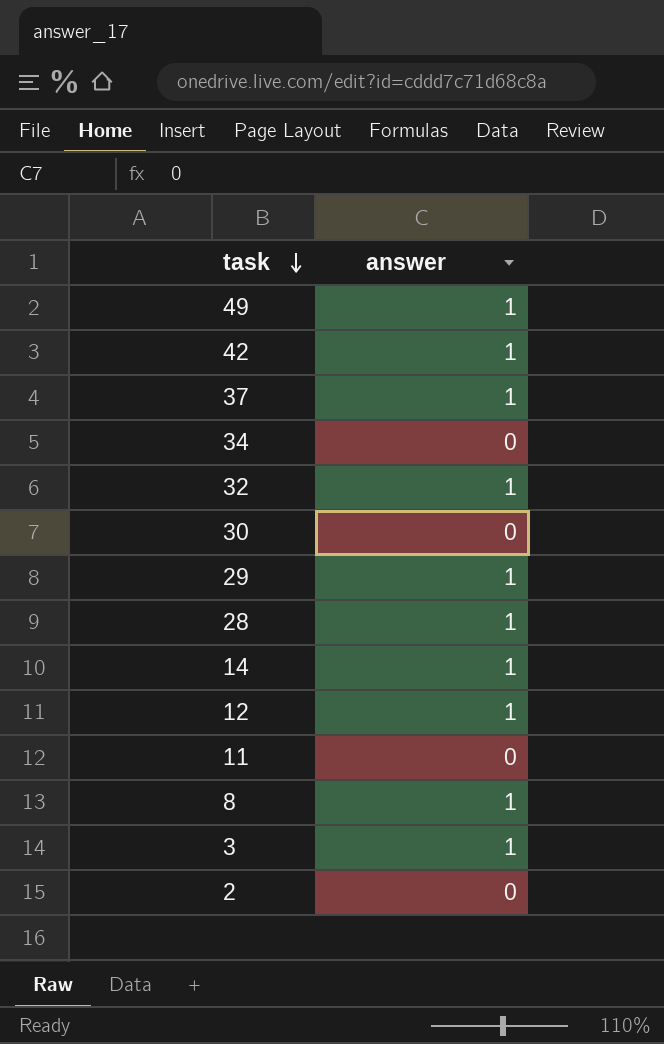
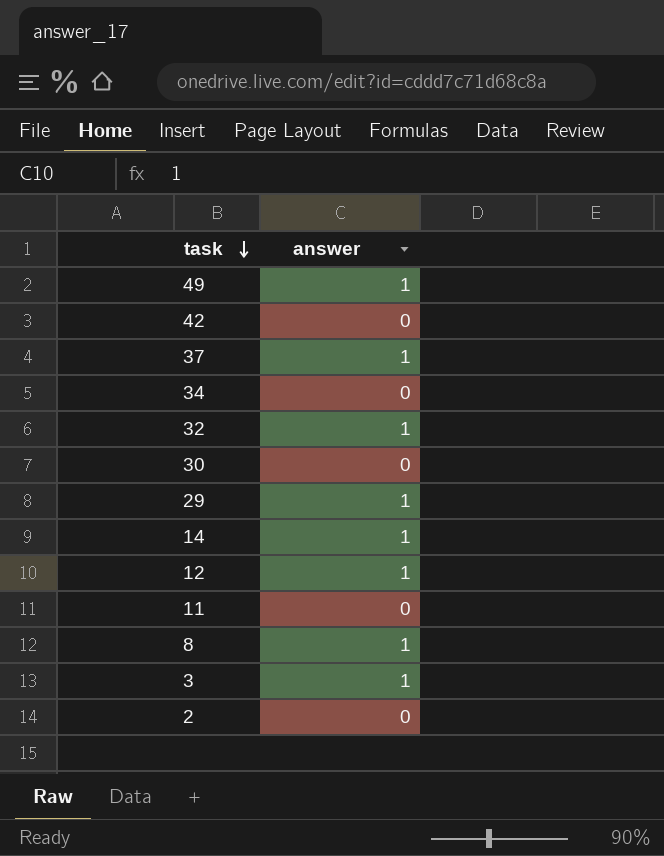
row 28: 1 -> none
42 | answer: 1 -> 0

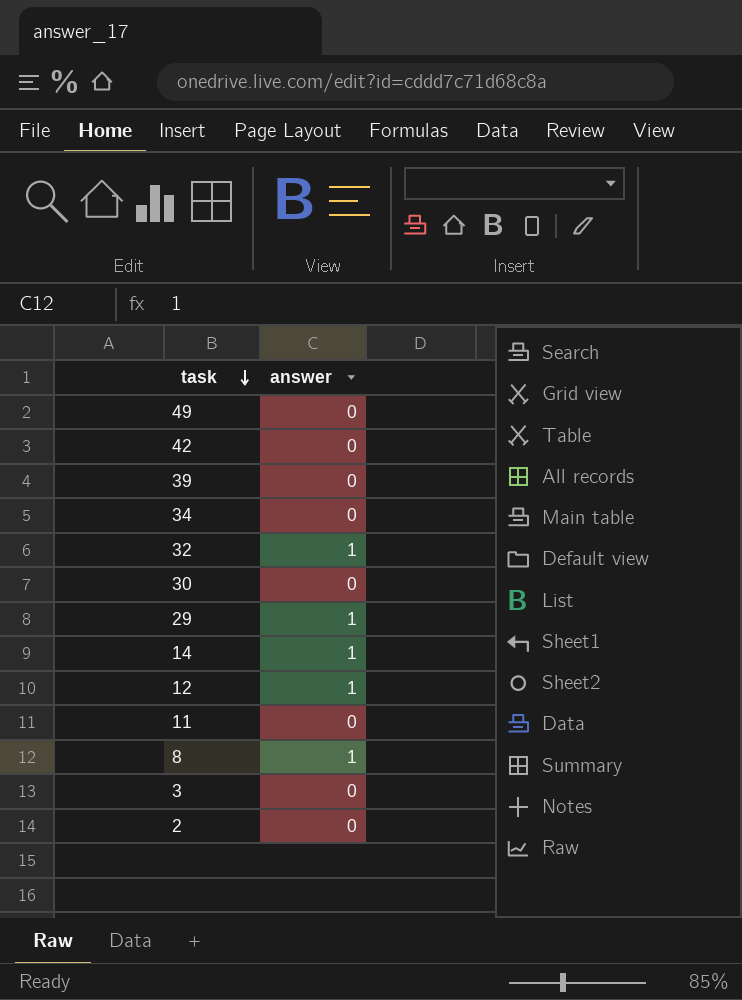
row 37: 1 -> none
49 | answer: 1 -> 0
row 39: none -> 0
3 | answer: 1 -> 0

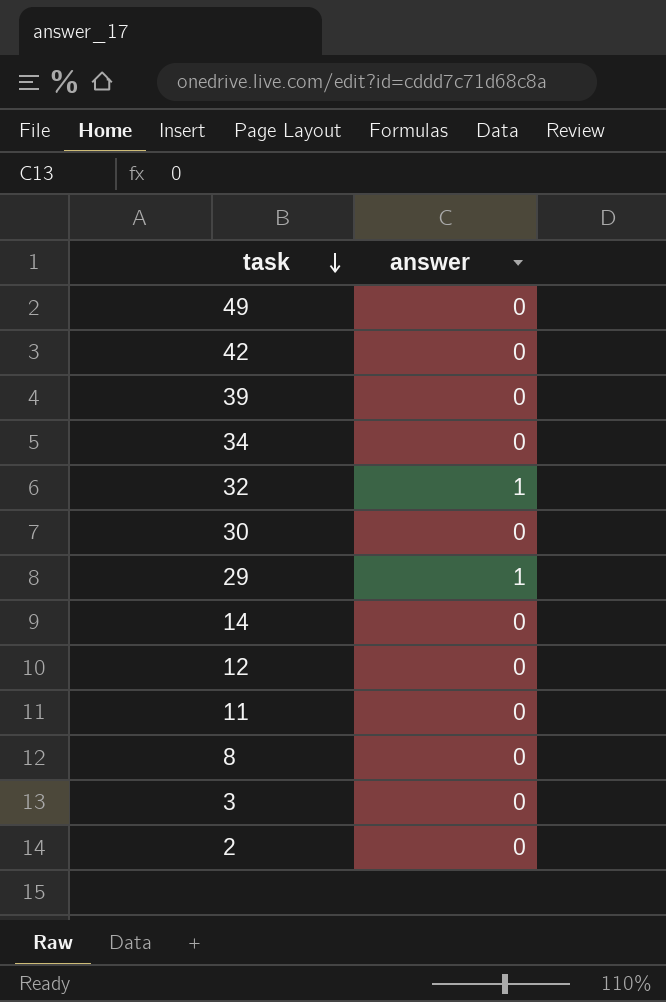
14 | answer: 1 -> 0
12 | answer: 1 -> 0
8 | answer: 1 -> 0

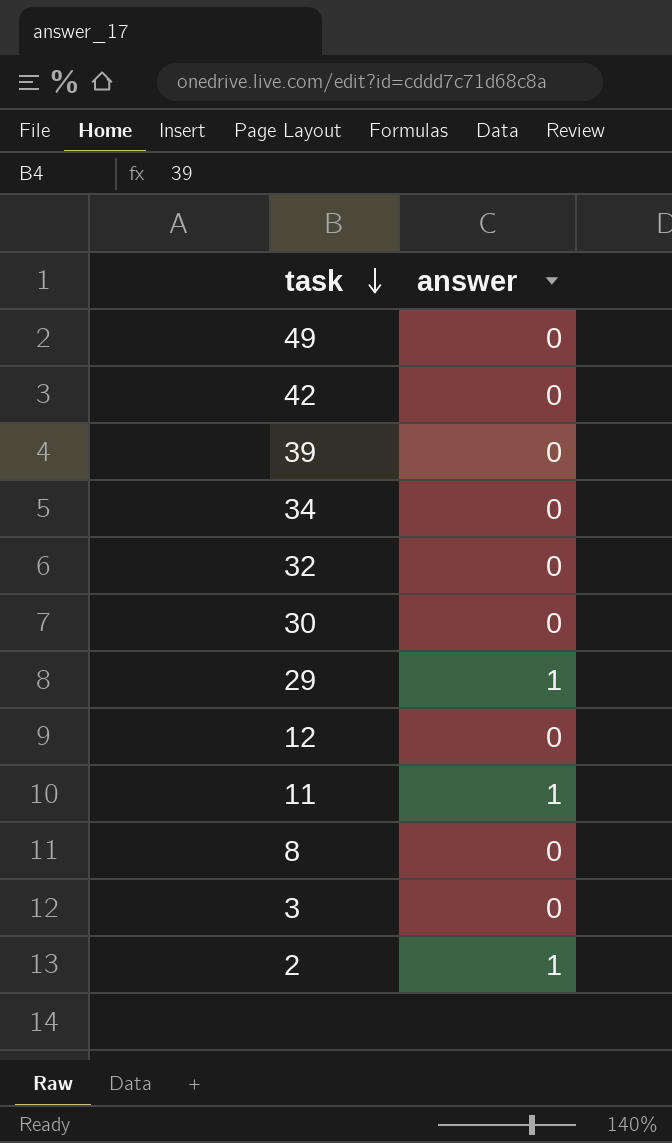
row 14: 0 -> none
32 | answer: 1 -> 0
11 | answer: 0 -> 1
2 | answer: 0 -> 1

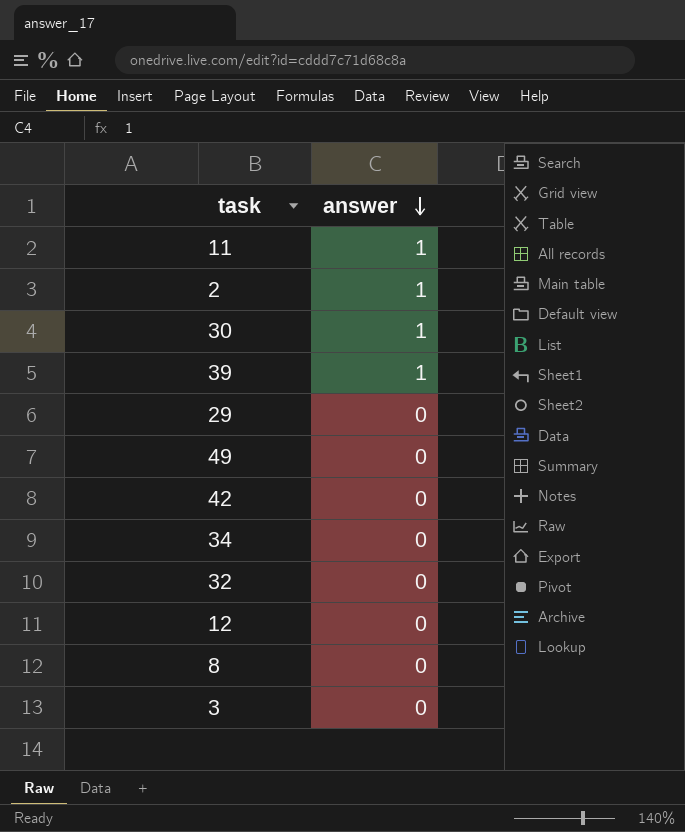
row order: task descending -> answer descending
30 | answer: 0 -> 1
39 | answer: 0 -> 1
29 | answer: 1 -> 0

